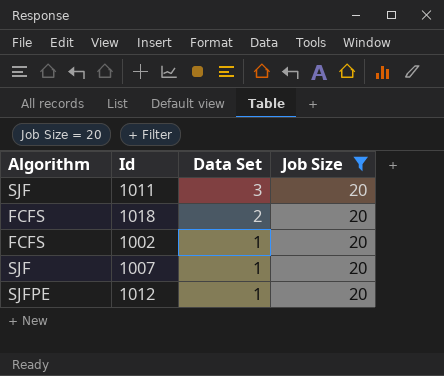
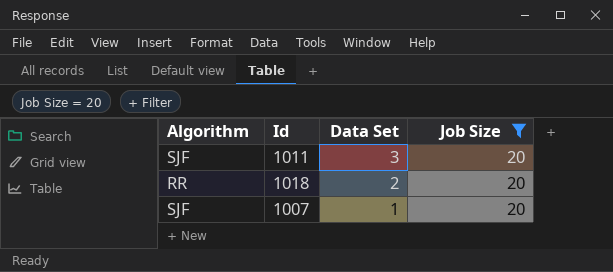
row 1002: FCFS | 1 | 20 -> none
row 1012: SJFPE | 1 | 20 -> none
1018 | Algorithm: FCFS -> RR

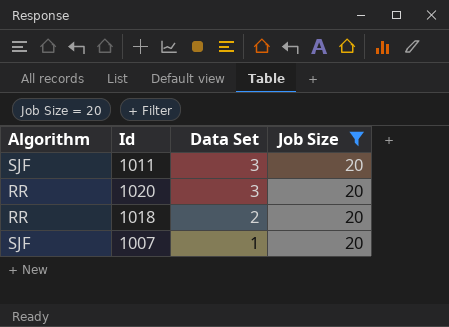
row 1020: none -> RR | 3 | 20

